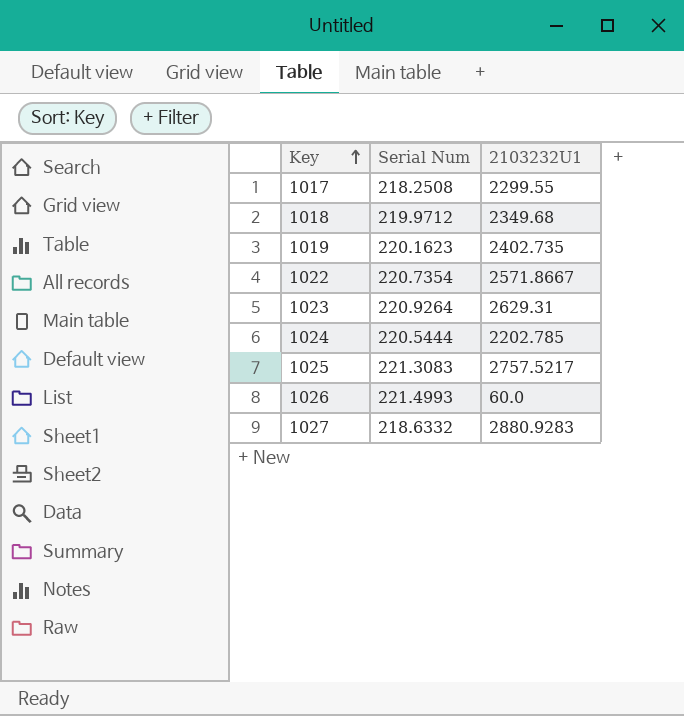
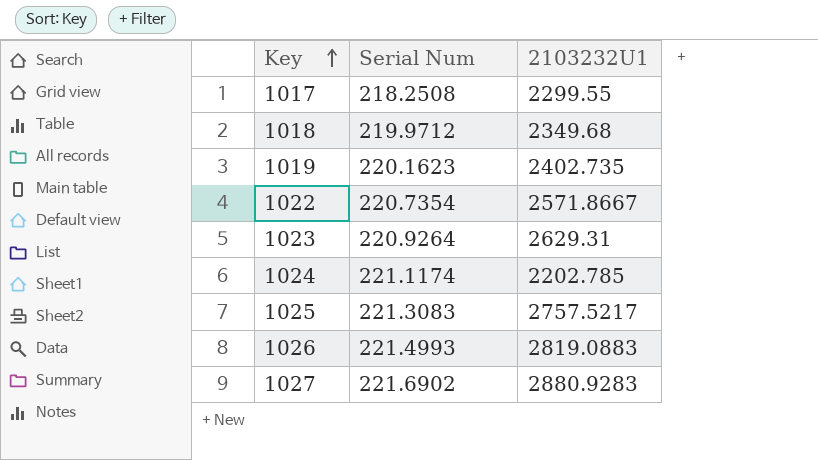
1024 | Serial Num: 220.5444 -> 221.1174
1026 | 2103232U1: 60.0 -> 2819.0883
1027 | Serial Num: 218.6332 -> 221.6902

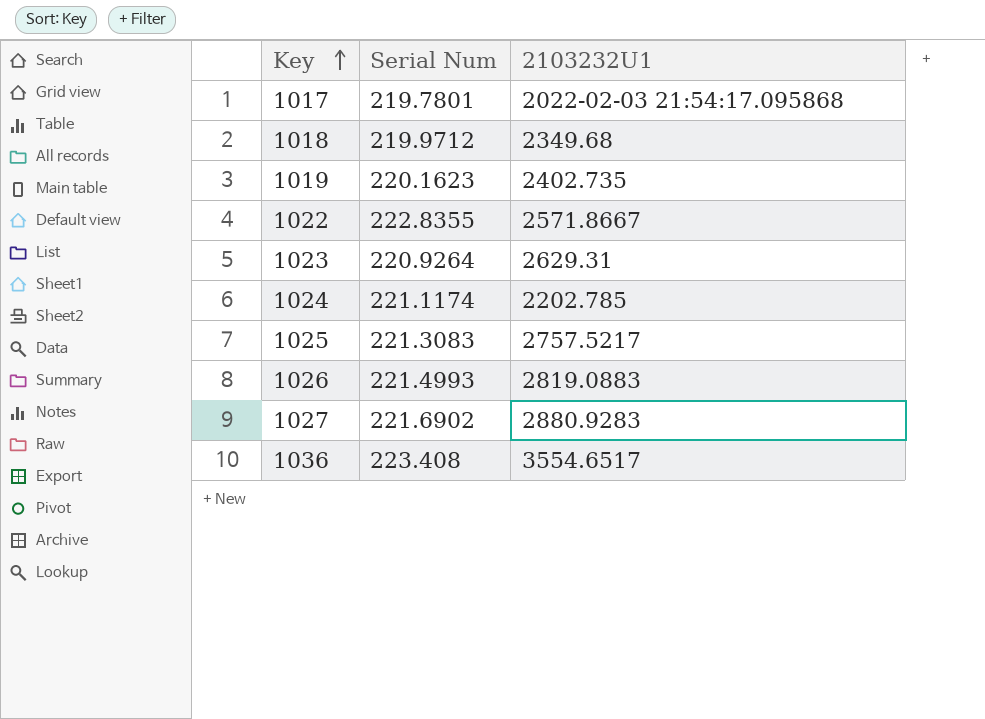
1017 | Serial Num: 218.2508 -> 219.7801
1017 | 2103232U1: 2299.55 -> 2022-02-03 21:54:17.095868
1022 | Serial Num: 220.7354 -> 222.8355
row 1036: none -> 223.408 | 3554.6517

